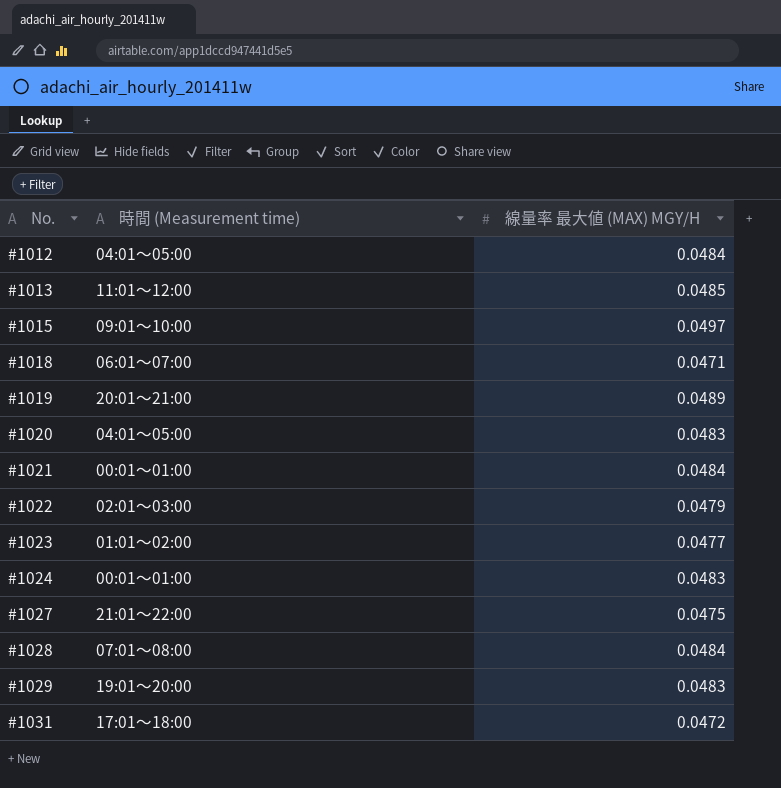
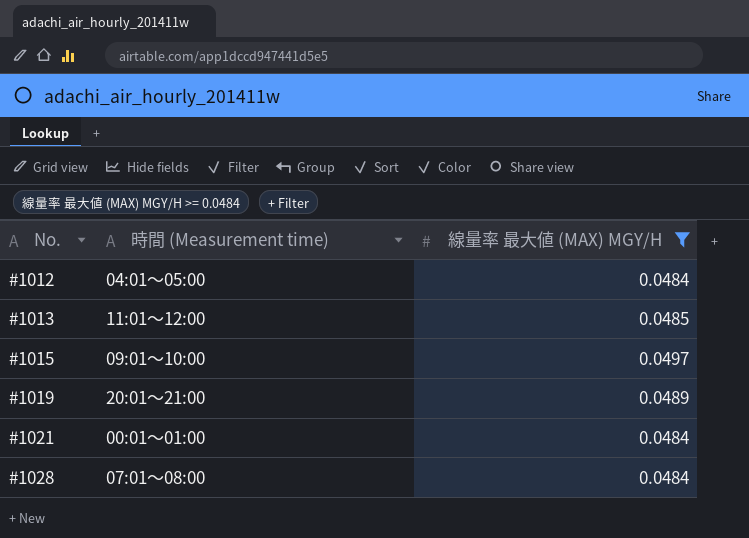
filter: none -> 線量率 最大値 (MAX) ΜGY/H >= 0.0484

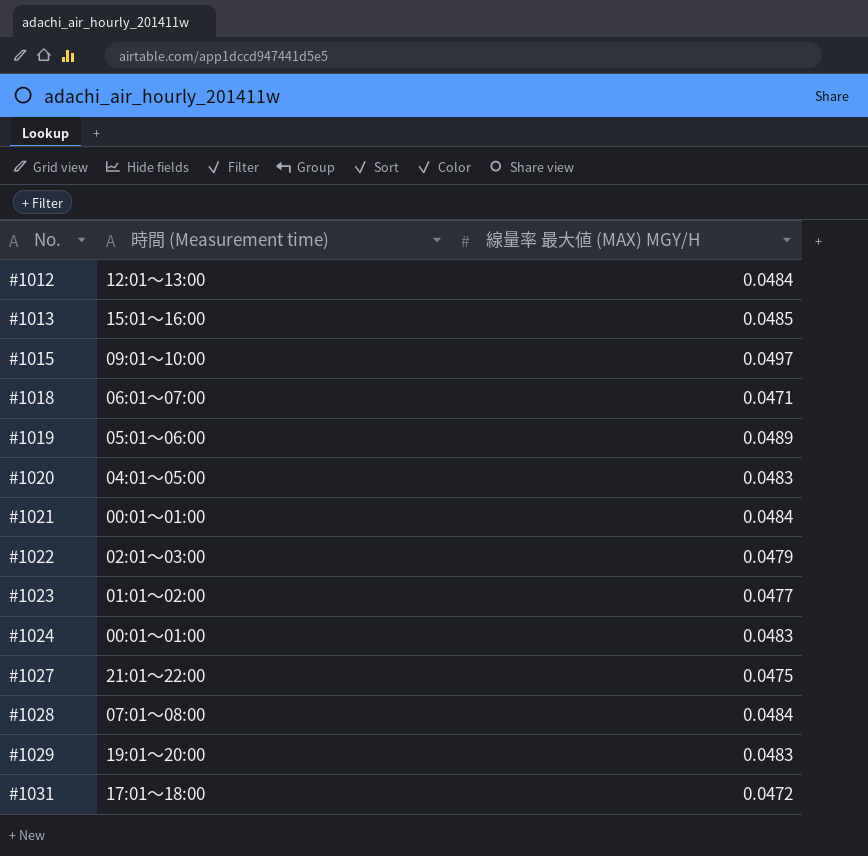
filter: 線量率 最大値 (MAX) ΜGY/H >= 0.0484 -> none
#1012 | 時間 (Measurement time): 04:01～05:00 -> 12:01～13:00
#1013 | 時間 (Measurement time): 11:01～12:00 -> 15:01～16:00
#1019 | 時間 (Measurement time): 20:01～21:00 -> 05:01～06:00

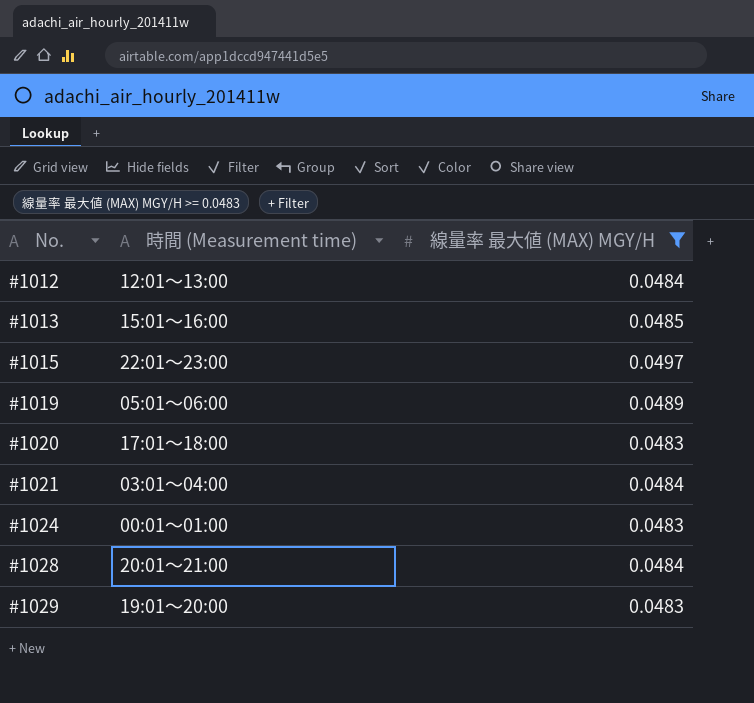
filter: none -> 線量率 最大値 (MAX) ΜGY/H >= 0.0483
#1015 | 時間 (Measurement time): 09:01～10:00 -> 22:01～23:00
#1020 | 時間 (Measurement time): 04:01～05:00 -> 17:01～18:00
#1021 | 時間 (Measurement time): 00:01～01:00 -> 03:01～04:00
#1028 | 時間 (Measurement time): 07:01～08:00 -> 20:01～21:00

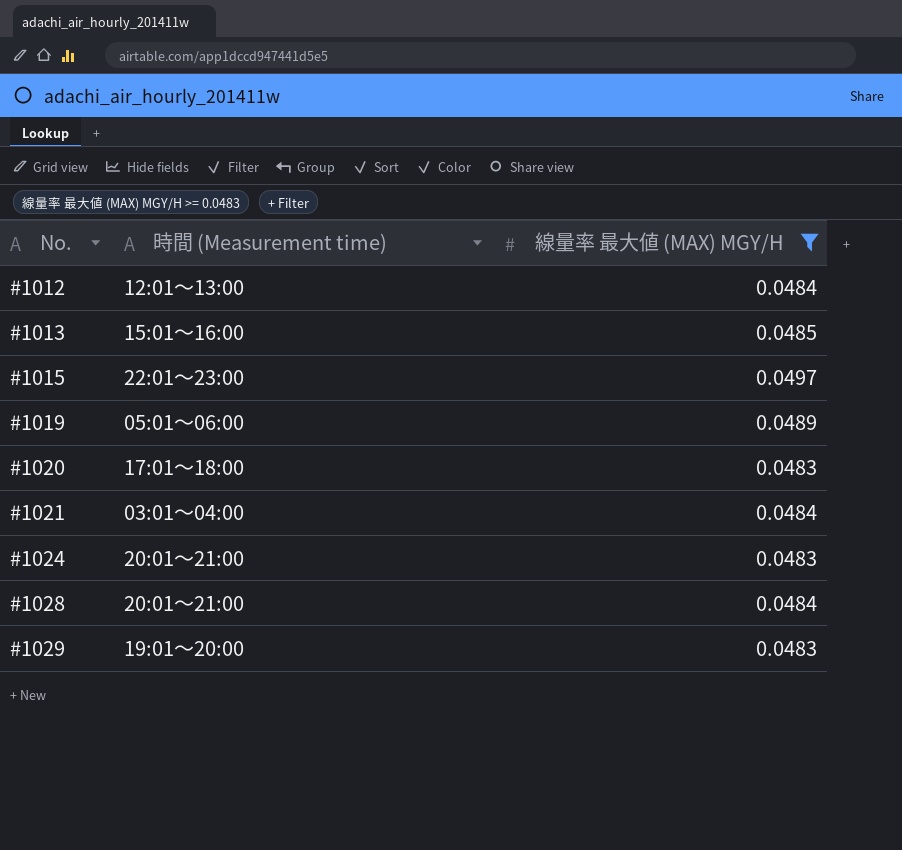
#1024 | 時間 (Measurement time): 00:01～01:00 -> 20:01～21:00

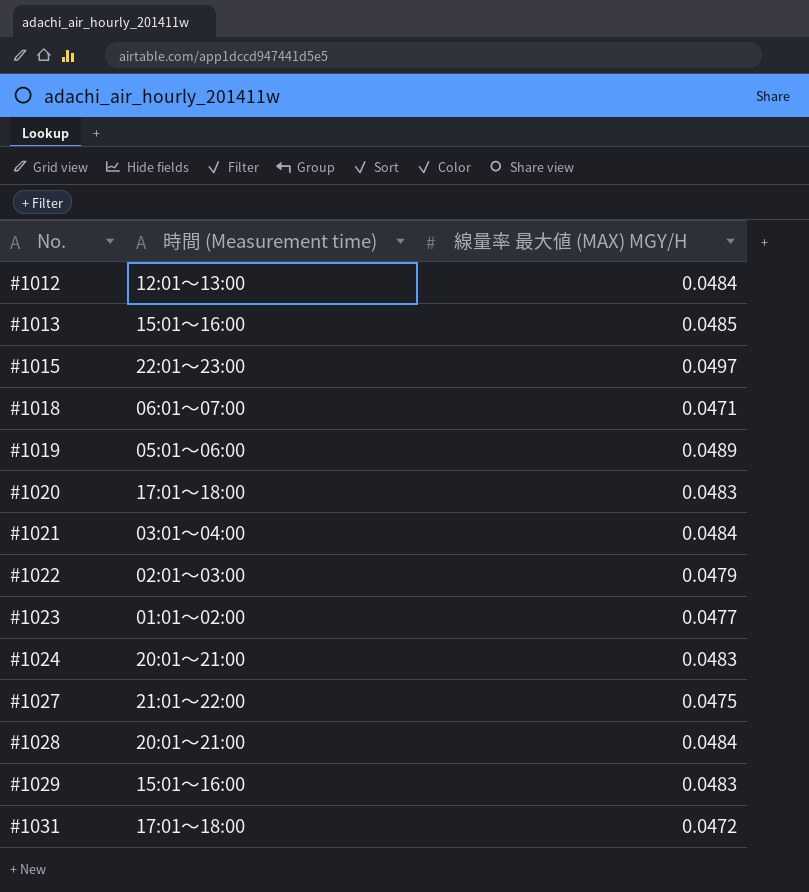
filter: 線量率 最大値 (MAX) ΜGY/H >= 0.0483 -> none
#1029 | 時間 (Measurement time): 19:01～20:00 -> 15:01～16:00

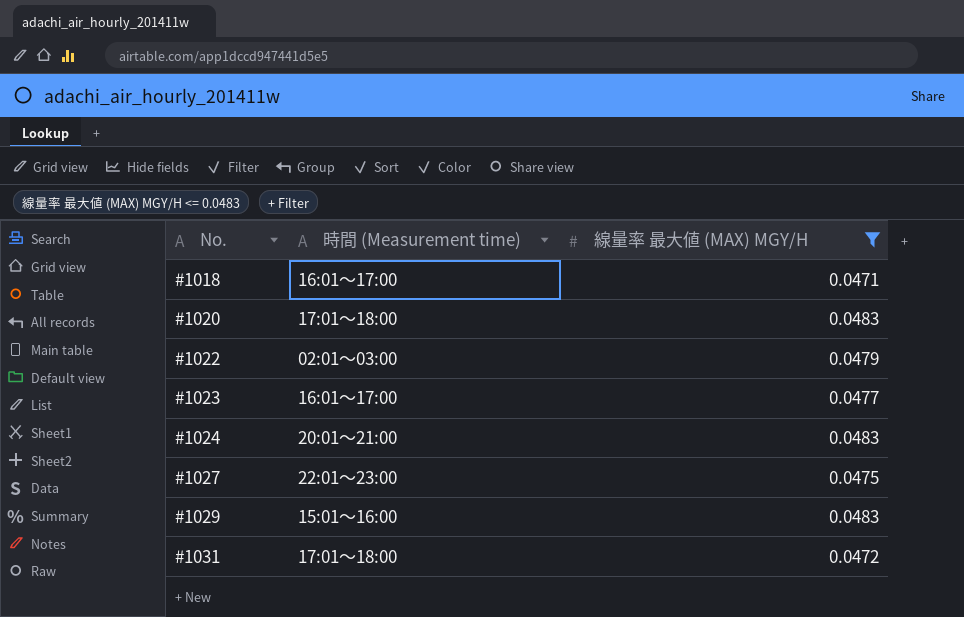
filter: none -> 線量率 最大値 (MAX) ΜGY/H <= 0.0483
#1018 | 時間 (Measurement time): 06:01～07:00 -> 16:01～17:00
#1023 | 時間 (Measurement time): 01:01～02:00 -> 16:01～17:00
#1027 | 時間 (Measurement time): 21:01～22:00 -> 22:01～23:00

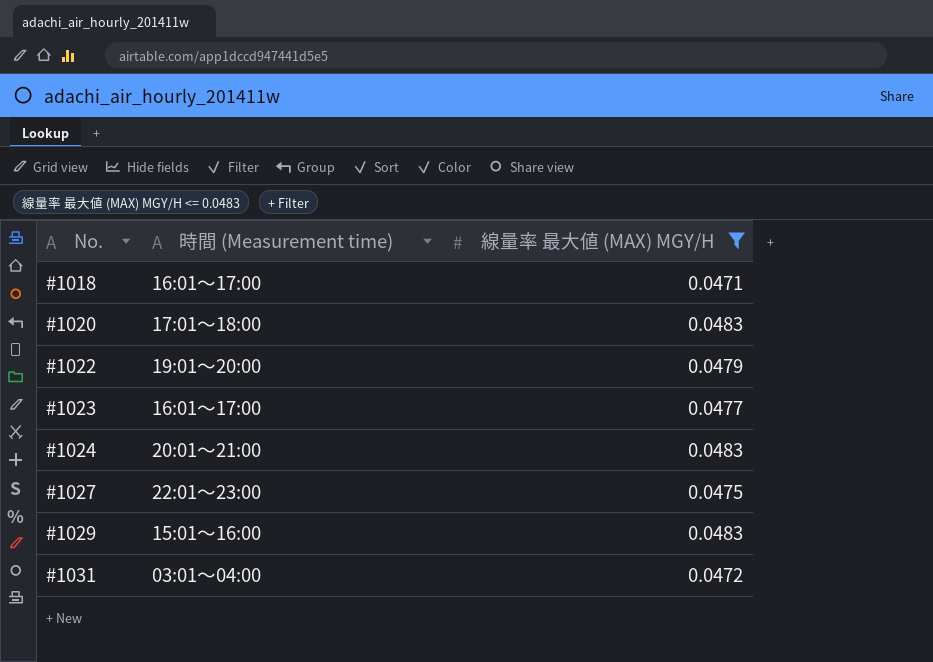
#1022 | 時間 (Measurement time): 02:01～03:00 -> 19:01～20:00
#1031 | 時間 (Measurement time): 17:01～18:00 -> 03:01～04:00

